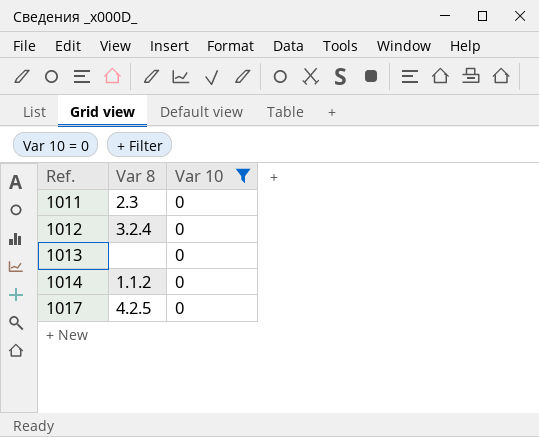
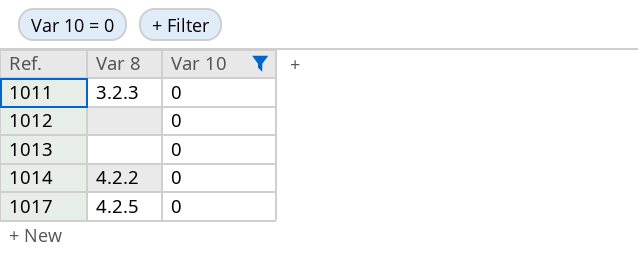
1011 | Var 8: 2.3 -> 3.2.3
1012 | Var 8: 3.2.4 -> none
1014 | Var 8: 1.1.2 -> 4.2.2

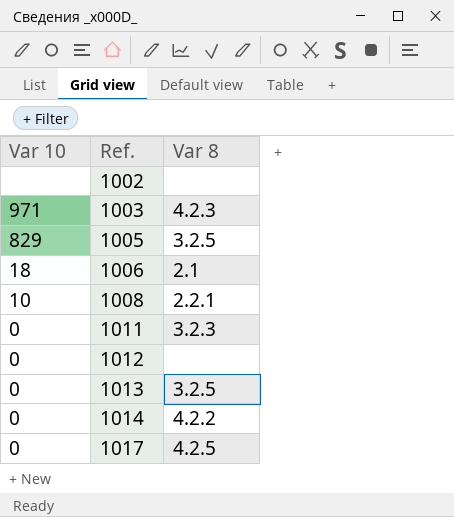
filter: Var 10 = 0 -> none
column Var 10 | position: 3 -> 1
1013 | Var 8: none -> 3.2.5

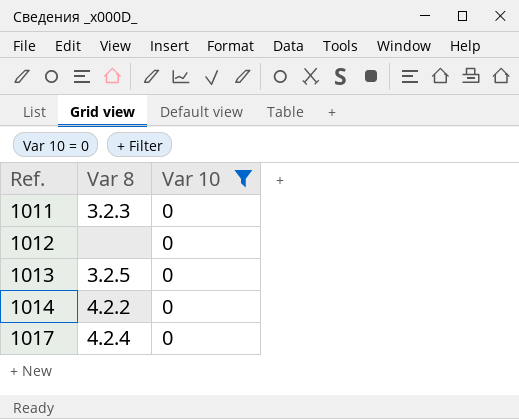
filter: none -> Var 10 = 0
column Var 10 | position: 1 -> 3
1017 | Var 8: 4.2.5 -> 4.2.4

